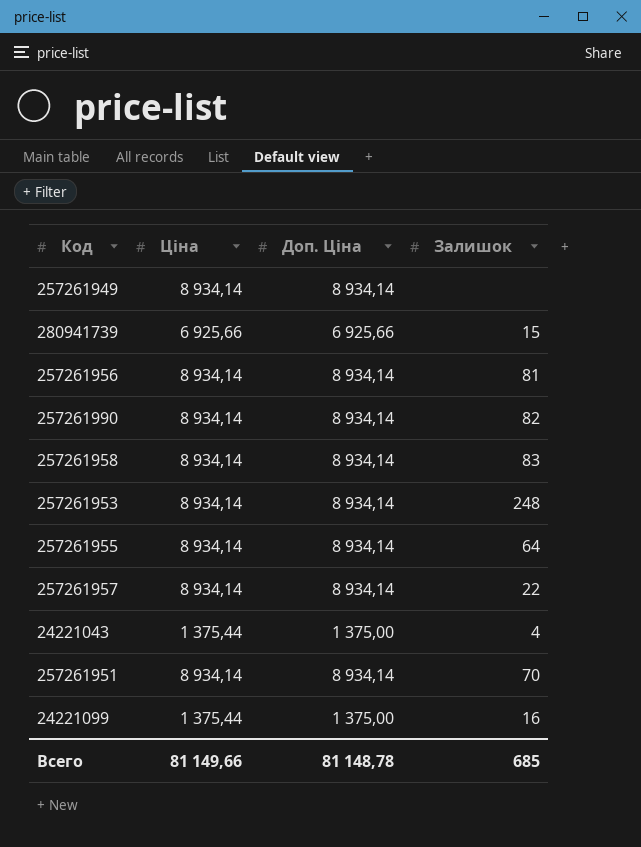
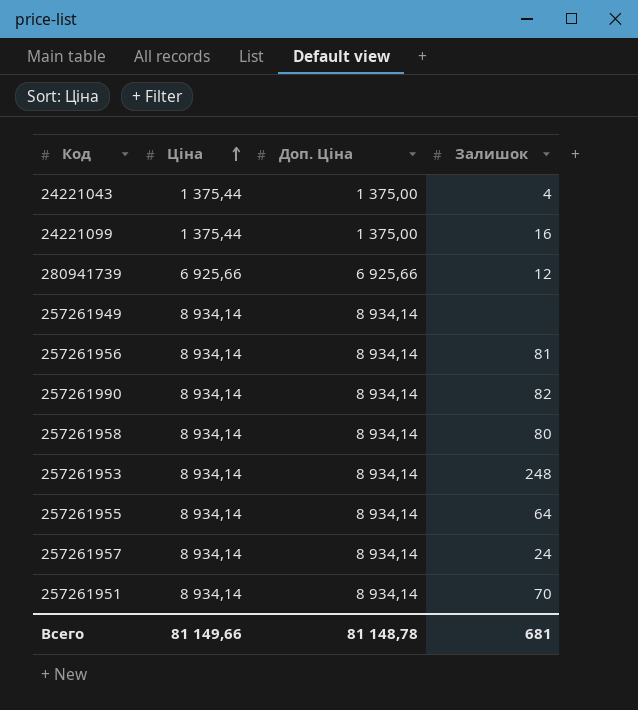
row order: none -> Ціна ascending
280941739 | Залишок: 15 -> 12
257261958 | Залишок: 83 -> 80
257261957 | Залишок: 22 -> 24
Всего | Залишок: 685 -> 681

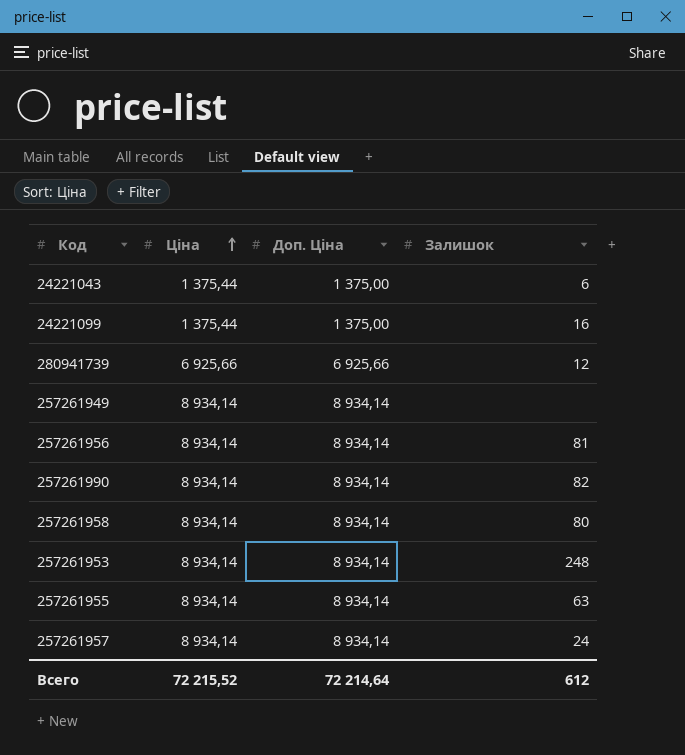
row 257261951: 8 934,14 | 8 934,14 | 70 -> none
24221043 | Залишок: 4 -> 6
257261955 | Залишок: 64 -> 63
Всего | Ціна: 81 149,66 -> 72 215,52
Всего | Доп. Ціна: 81 148,78 -> 72 214,64
Всего | Залишок: 681 -> 612

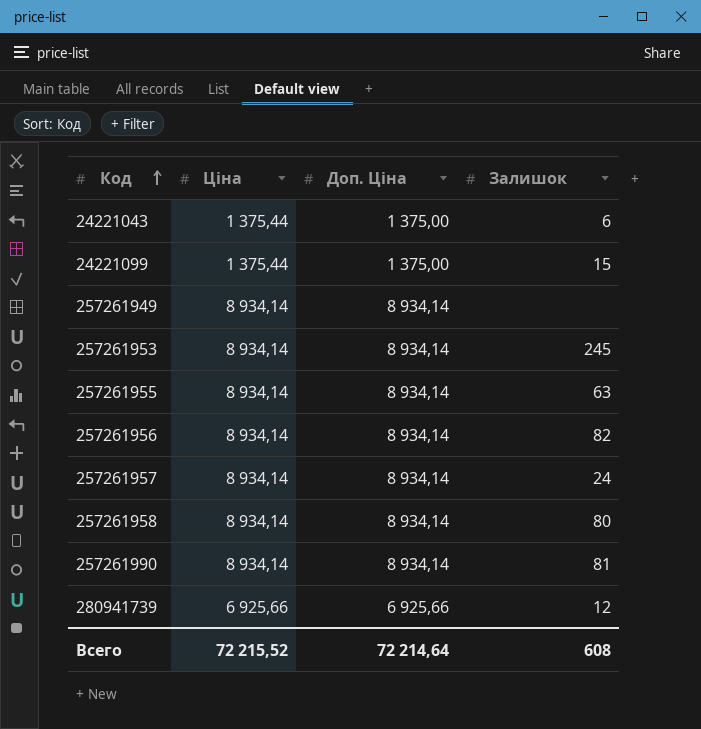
row order: Ціна ascending -> Код ascending
24221099 | Залишок: 16 -> 15
257261953 | Залишок: 248 -> 245
257261956 | Залишок: 81 -> 82
257261990 | Залишок: 82 -> 81
Всего | Залишок: 612 -> 608

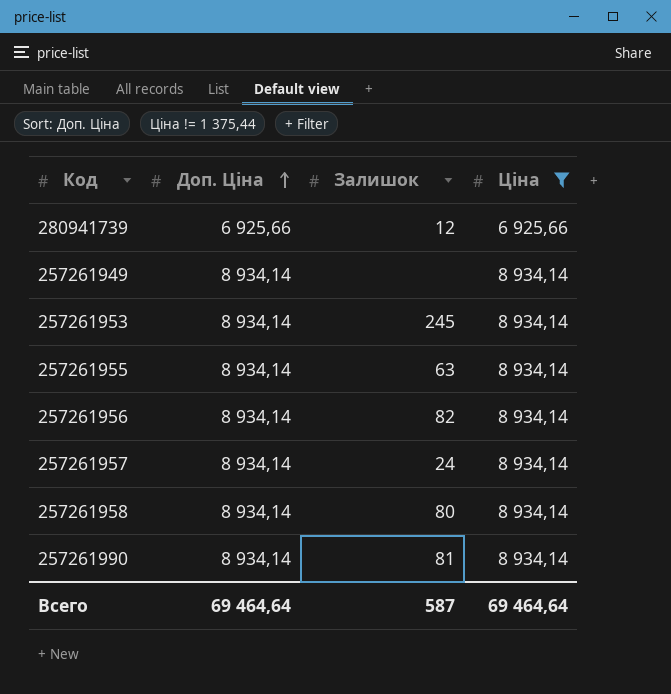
filter: none -> Ціна != 1 375,44
row order: Код ascending -> Доп. Ціна ascending
column Ціна | position: 2 -> 4
Всего | Доп. Ціна: 72 214,64 -> 69 464,64
Всего | Залишок: 608 -> 587
Всего | Ціна: 72 215,52 -> 69 464,64

